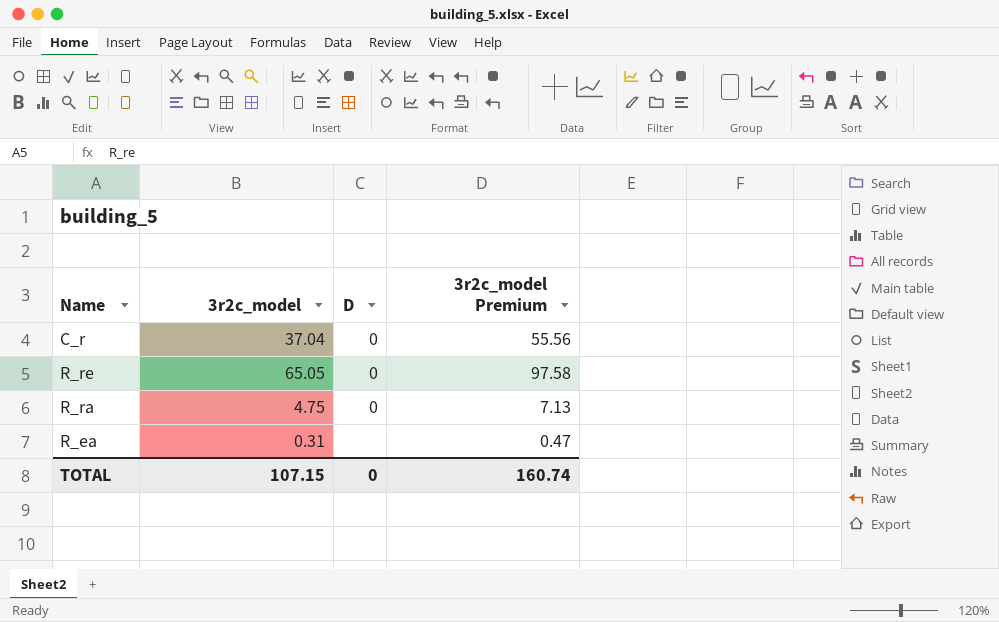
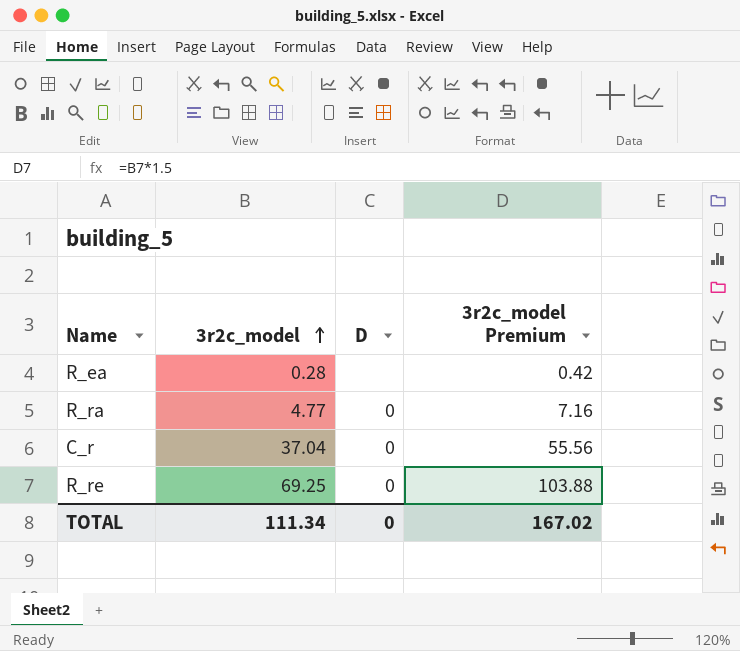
row order: none -> 3r2c_model ascending
R_ea | 3r2c_model: 0.31 -> 0.28
R_ea | 3r2c_model Premium: 0.47 -> 0.42
R_ra | 3r2c_model: 4.75 -> 4.77
R_ra | 3r2c_model Premium: 7.13 -> 7.16
R_re | 3r2c_model: 65.05 -> 69.25
R_re | 3r2c_model Premium: 97.58 -> 103.88
TOTAL | 3r2c_model: 107.15 -> 111.34
TOTAL | 3r2c_model Premium: 160.74 -> 167.02

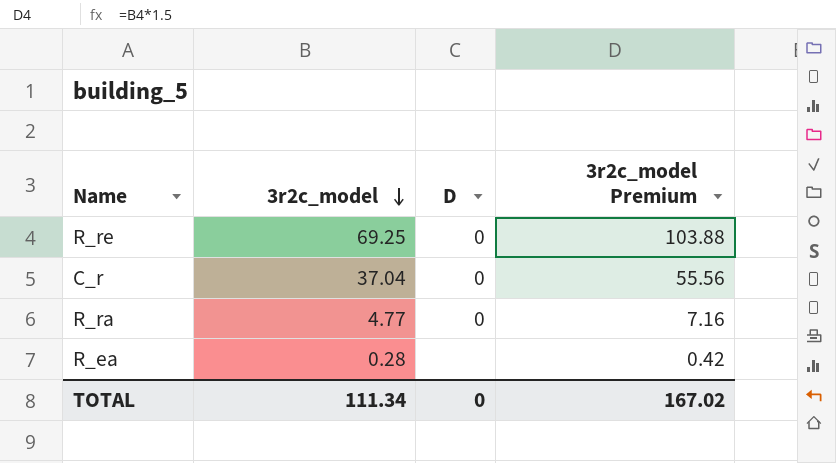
row order: 3r2c_model ascending -> 3r2c_model descending

